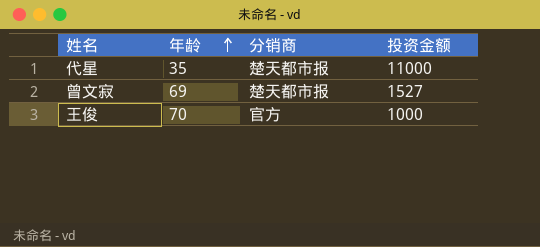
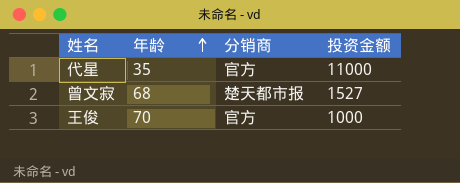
代星 | 分销商: 楚天都市报 -> 官方
曾文寂 | 年龄: 69 -> 68

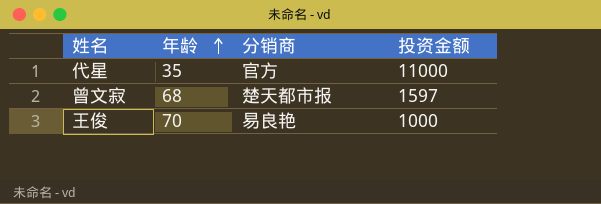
曾文寂 | 投资金额: 1527 -> 1597
王俊 | 分销商: 官方 -> 易良艳

